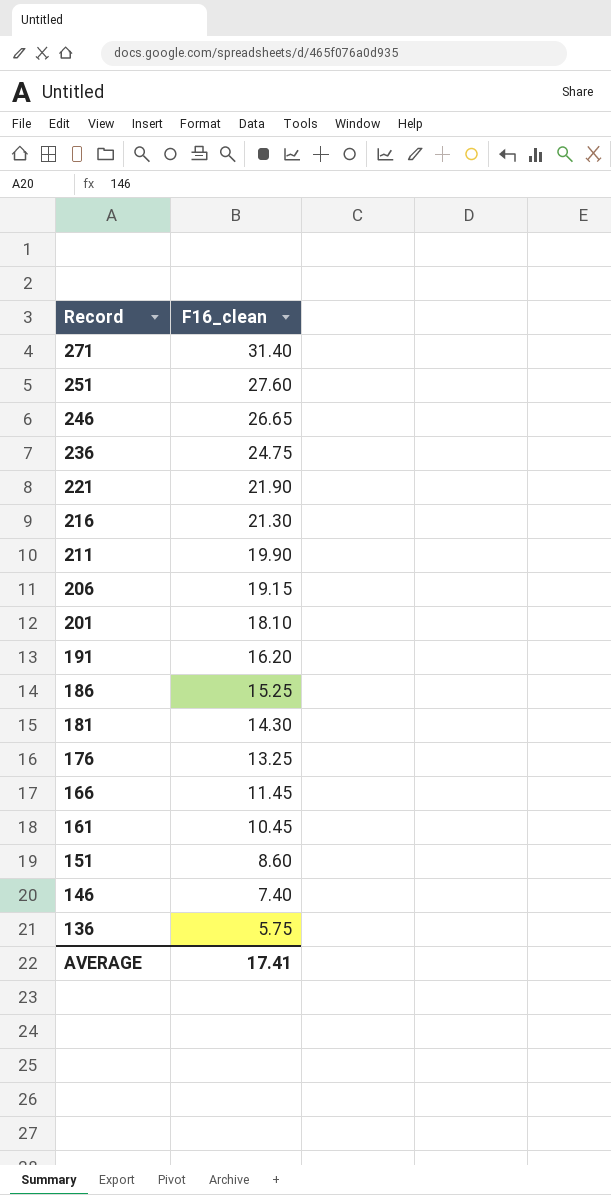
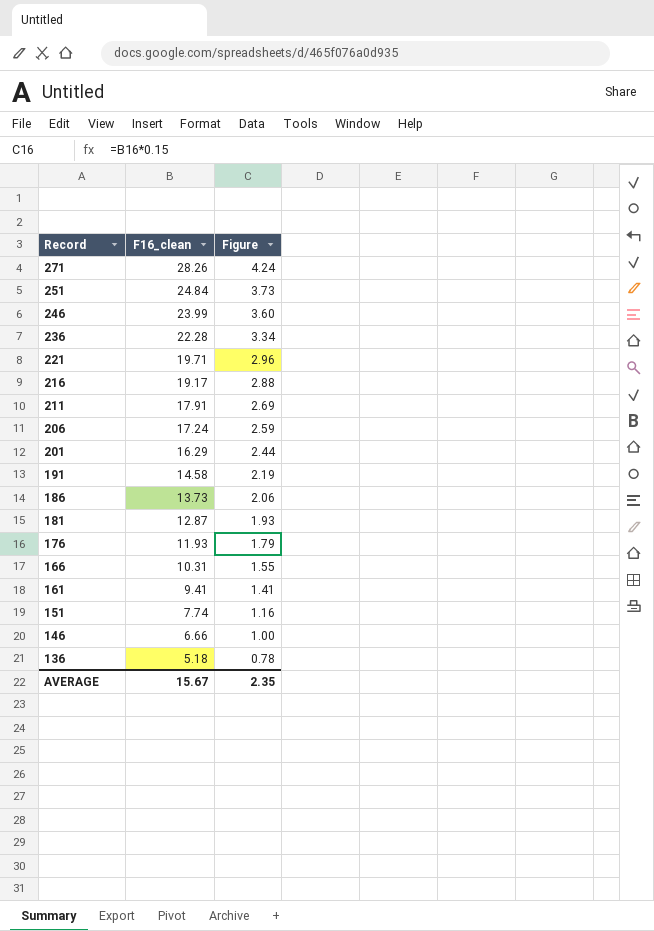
column Figure | formula: none -> [F16_clean] * 0.15
271 | F16_clean: 31.40 -> 28.26
251 | F16_clean: 27.60 -> 24.84
246 | F16_clean: 26.65 -> 23.99
236 | F16_clean: 24.75 -> 22.28
221 | F16_clean: 21.90 -> 19.71
216 | F16_clean: 21.30 -> 19.17
211 | F16_clean: 19.90 -> 17.91
206 | F16_clean: 19.15 -> 17.24
201 | F16_clean: 18.10 -> 16.29
191 | F16_clean: 16.20 -> 14.58
186 | F16_clean: 15.25 -> 13.73
181 | F16_clean: 14.30 -> 12.87
176 | F16_clean: 13.25 -> 11.93
166 | F16_clean: 11.45 -> 10.31
161 | F16_clean: 10.45 -> 9.41
151 | F16_clean: 8.60 -> 7.74
146 | F16_clean: 7.40 -> 6.66
136 | F16_clean: 5.75 -> 5.18
AVERAGE | F16_clean: 17.41 -> 15.67

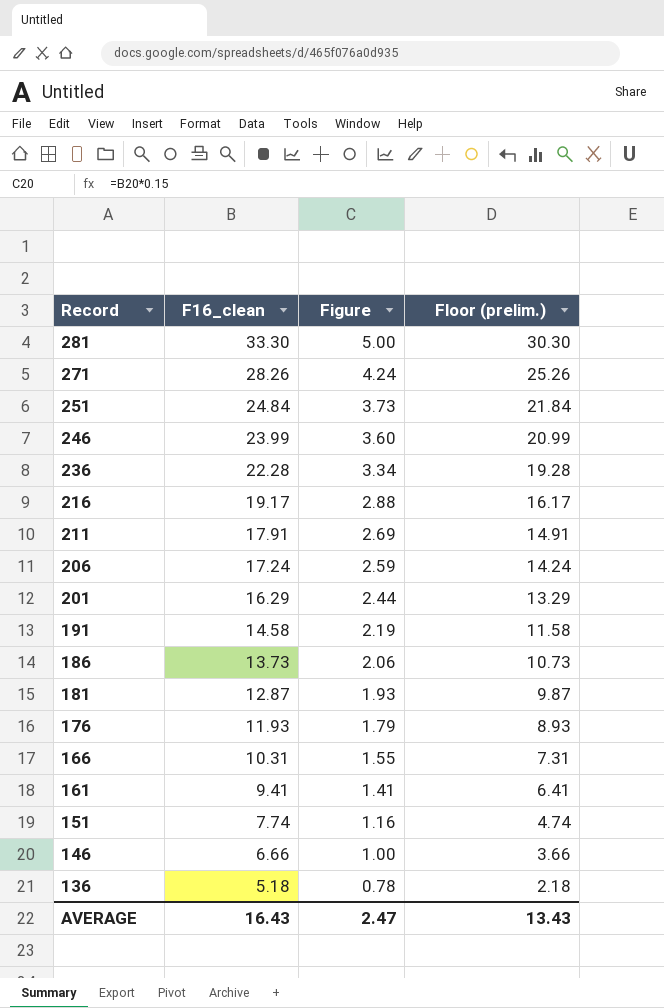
column Floor (prelim.) | formula: none -> [F16_clean] - 3
row 221: 19.71 | 2.96 -> none
row 281: none -> 33.30 | 5.00 | 30.30
AVERAGE | F16_clean: 15.67 -> 16.43
AVERAGE | Figure: 2.35 -> 2.47

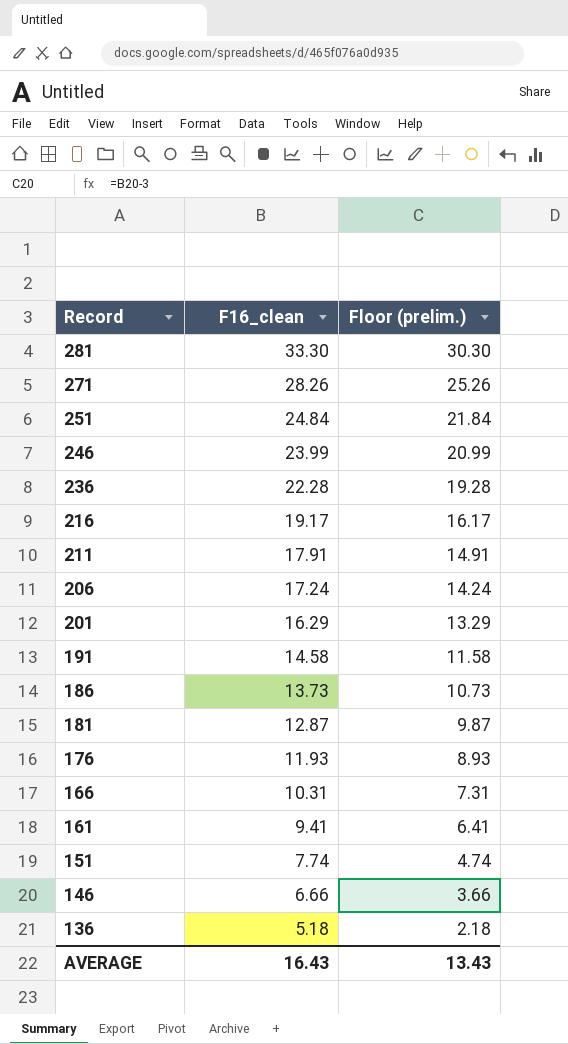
column Figure | formula: [F16_clean] * 0.15 -> none

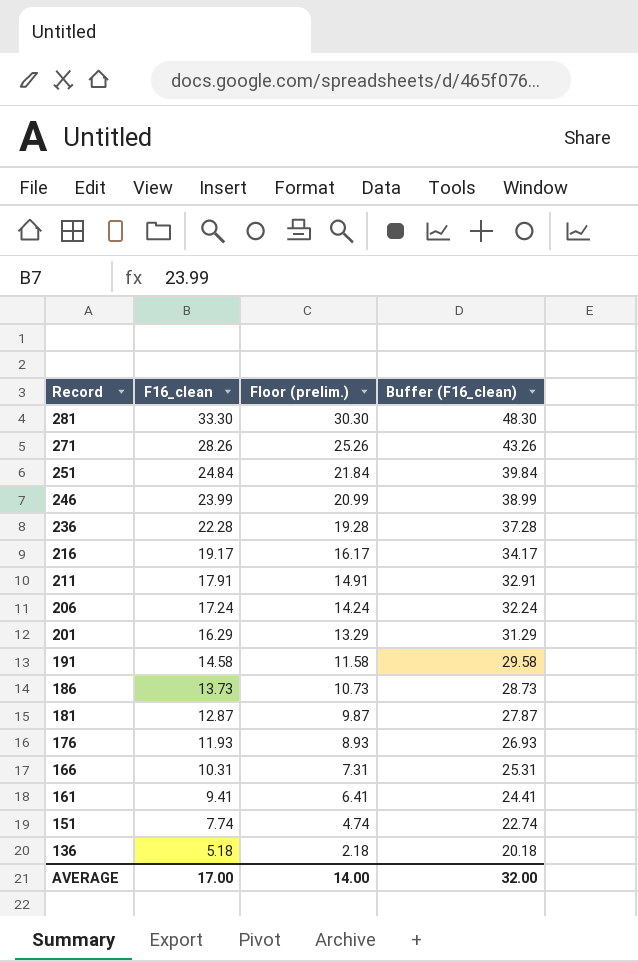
column Buffer (F16_clean) | formula: none -> [F16_clean] + 15
row 146: 6.66 | 3.66 -> none
AVERAGE | F16_clean: 16.43 -> 17.00
AVERAGE | Floor (prelim.): 13.43 -> 14.00

